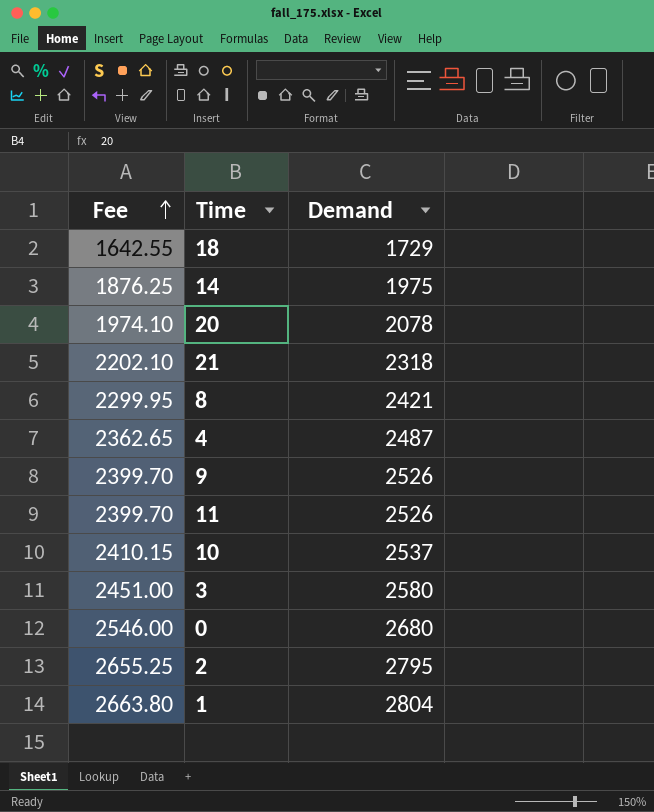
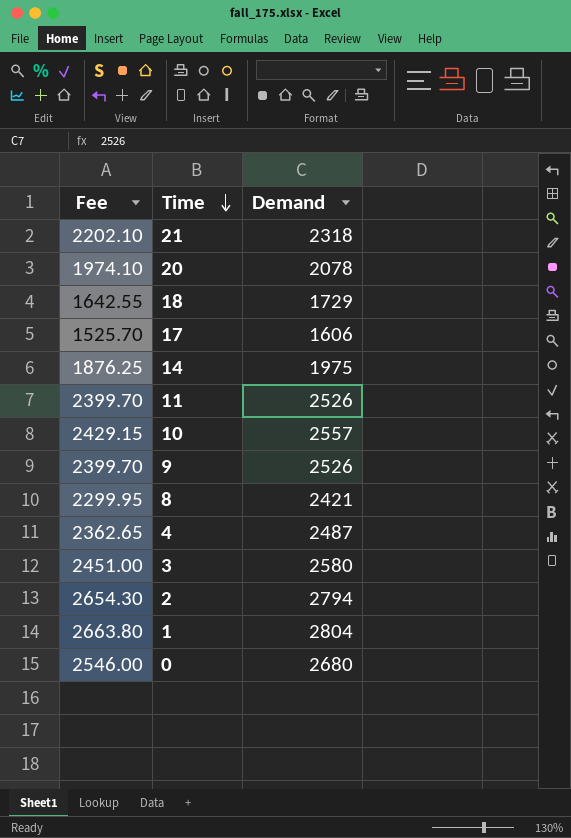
row order: Fee ascending -> Time descending
row 17: none -> 1525.70 | 1606
10 | Fee: 2410.15 -> 2429.15
10 | Demand: 2537 -> 2557
2 | Fee: 2655.25 -> 2654.30
2 | Demand: 2795 -> 2794

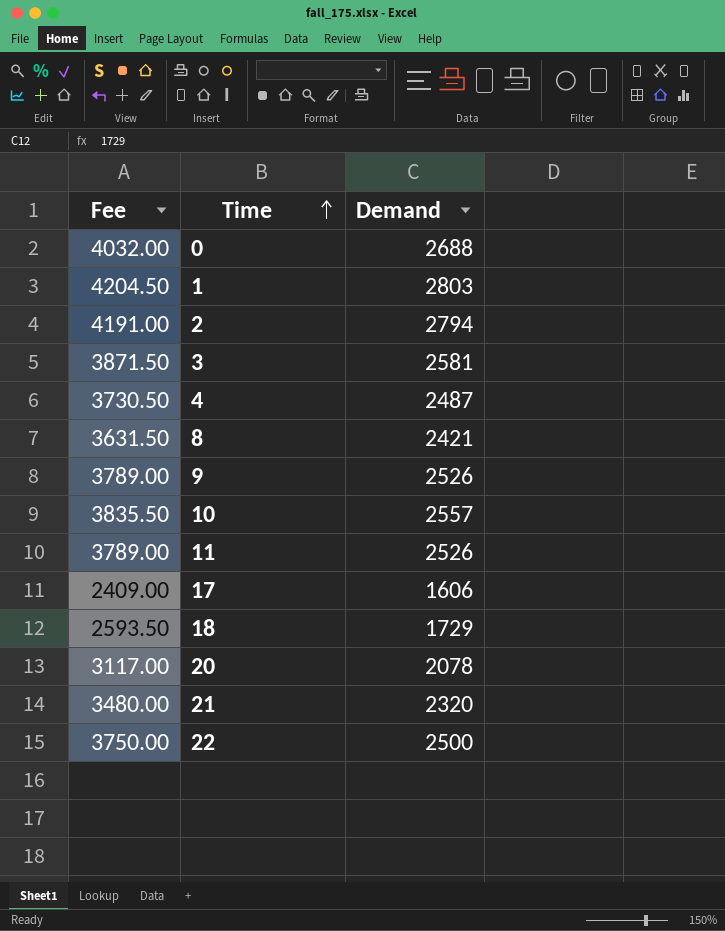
row order: Time descending -> Time ascending
column Fee | formula: [Demand] * 0.95 -> [Demand] * 1.5
row 14: 1876.25 | 1975 -> none
0 | Demand: 2680 -> 2688
1 | Demand: 2804 -> 2803
3 | Demand: 2580 -> 2581
21 | Demand: 2318 -> 2320
row 22: none -> 3750.00 | 2500

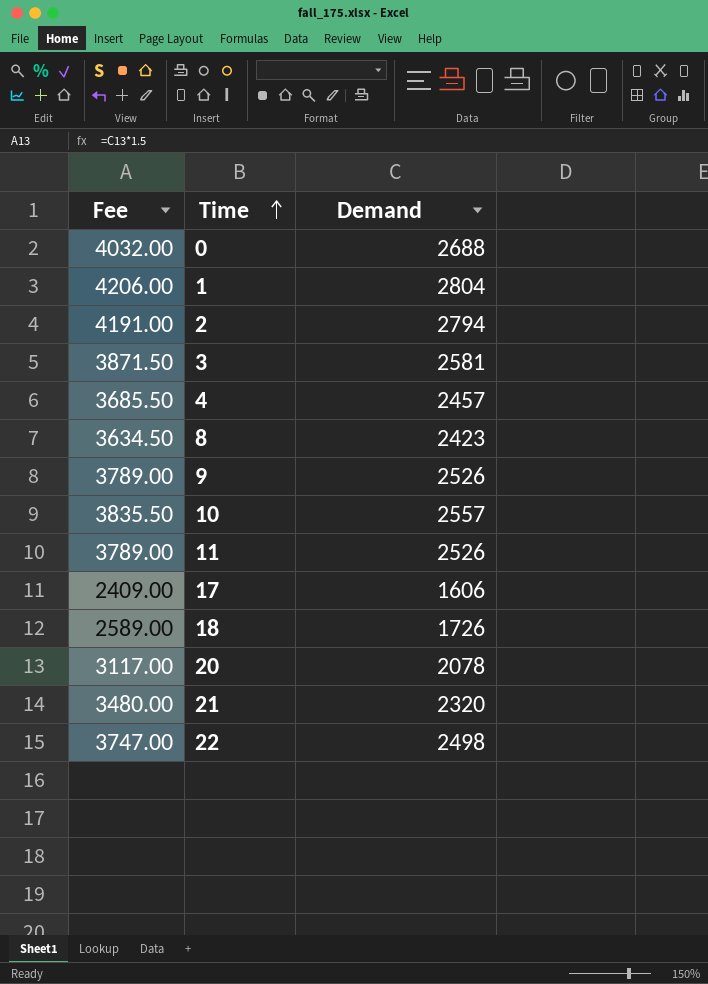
1 | Fee: 4204.50 -> 4206.00
1 | Demand: 2803 -> 2804
4 | Fee: 3730.50 -> 3685.50
4 | Demand: 2487 -> 2457
8 | Fee: 3631.50 -> 3634.50
8 | Demand: 2421 -> 2423
18 | Fee: 2593.50 -> 2589.00
18 | Demand: 1729 -> 1726
22 | Fee: 3750.00 -> 3747.00
22 | Demand: 2500 -> 2498

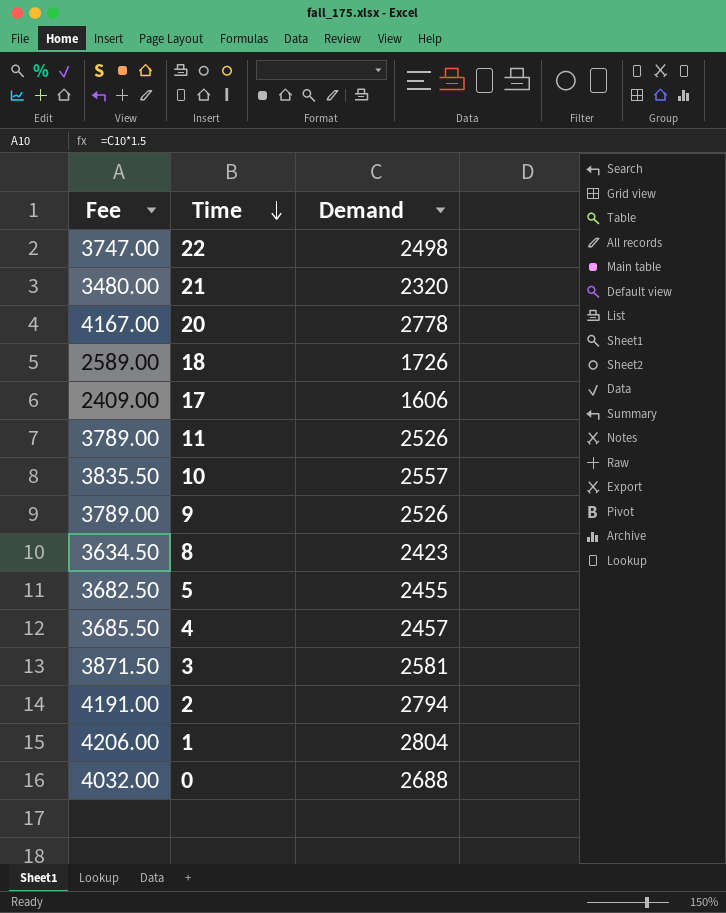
row order: Time ascending -> Time descending
20 | Fee: 3117.00 -> 4167.00
20 | Demand: 2078 -> 2778
row 5: none -> 3682.50 | 2455

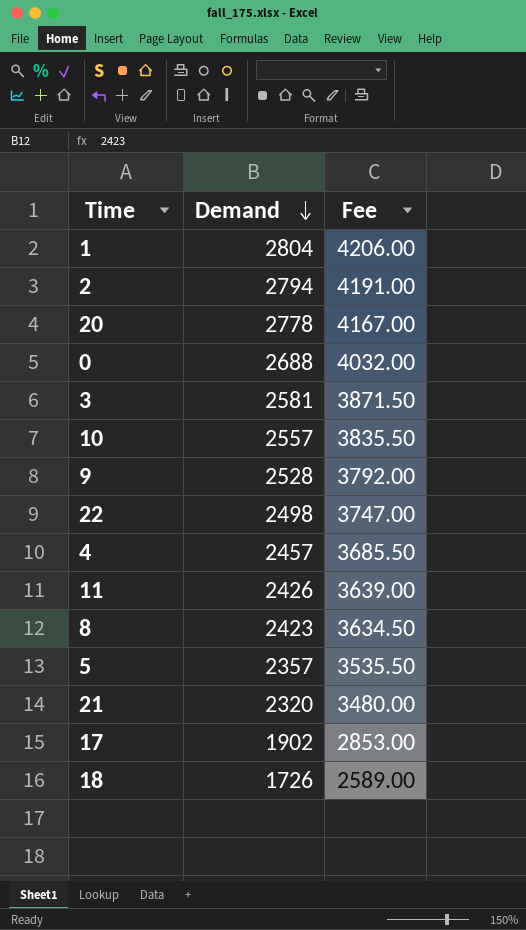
row order: Time descending -> Demand descending
column Fee | position: 1 -> 3
9 | Demand: 2526 -> 2528
9 | Fee: 3789.00 -> 3792.00
11 | Demand: 2526 -> 2426
11 | Fee: 3789.00 -> 3639.00
5 | Demand: 2455 -> 2357
5 | Fee: 3682.50 -> 3535.50
17 | Demand: 1606 -> 1902
17 | Fee: 2409.00 -> 2853.00

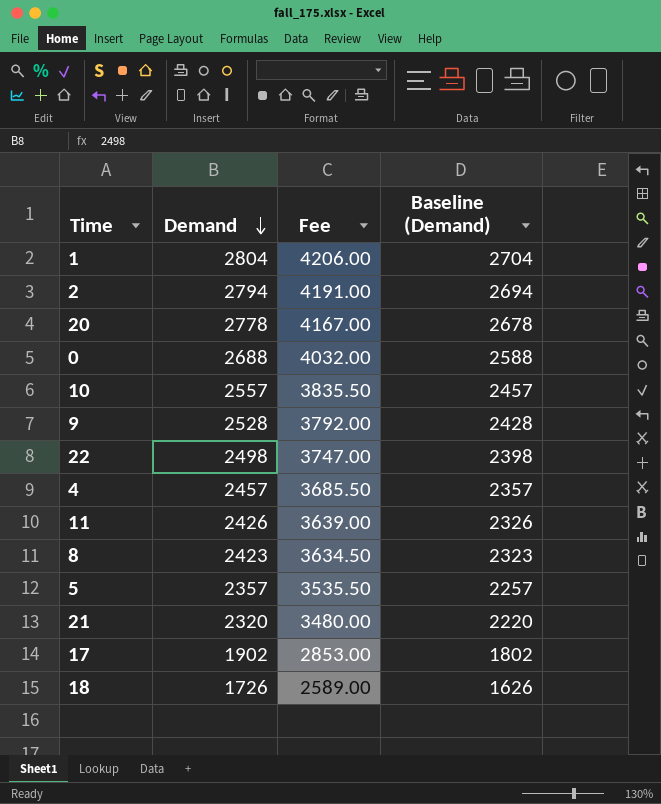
column Baseline (Demand) | formula: none -> [Demand] - 100
row 3: 2581 | 3871.50 -> none

